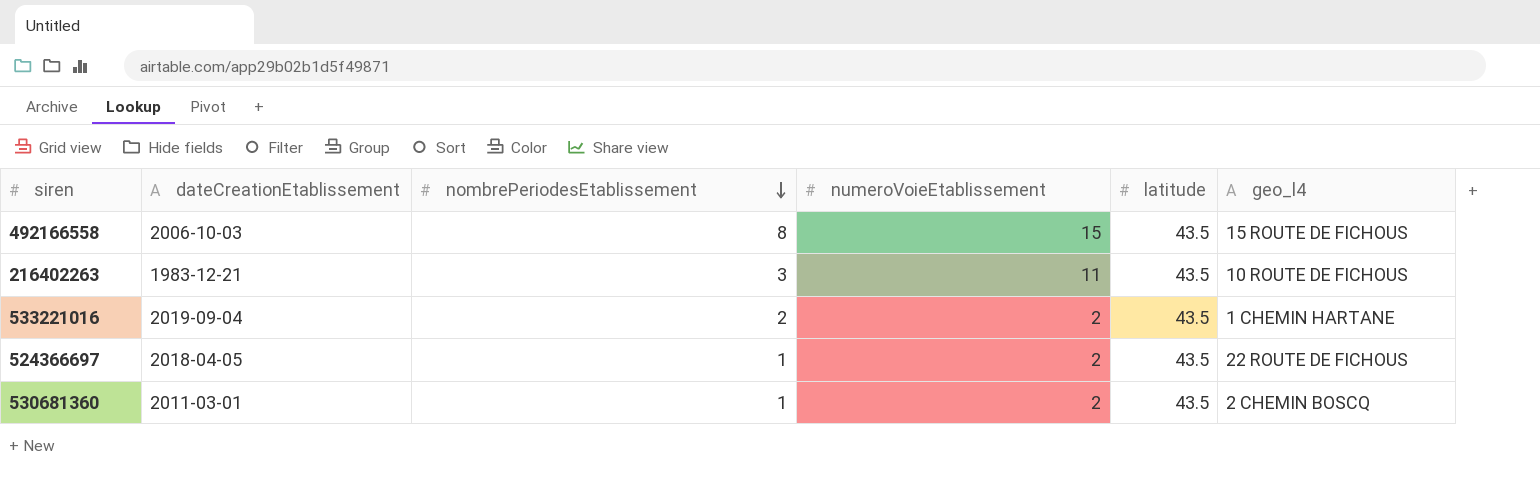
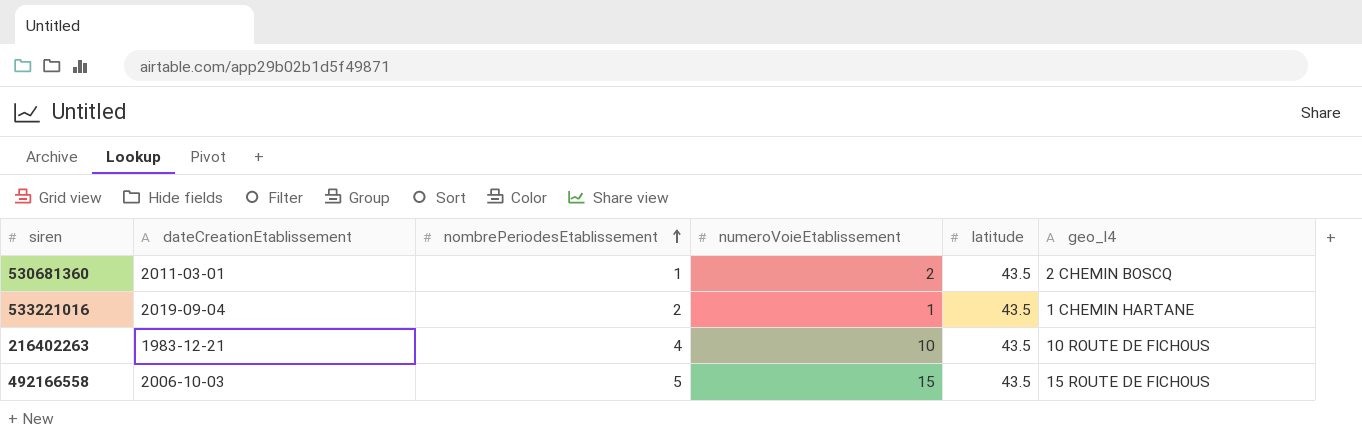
row order: nombrePeriodesEtablissement descending -> nombrePeriodesEtablissement ascending
row 524366697: 2018-04-05 | 1 | 2 | 43.5 | 22 ROUTE DE FICHOUS -> none
533221016 | numeroVoieEtablissement: 2 -> 1
216402263 | nombrePeriodesEtablissement: 3 -> 4
216402263 | numeroVoieEtablissement: 11 -> 10
492166558 | nombrePeriodesEtablissement: 8 -> 5

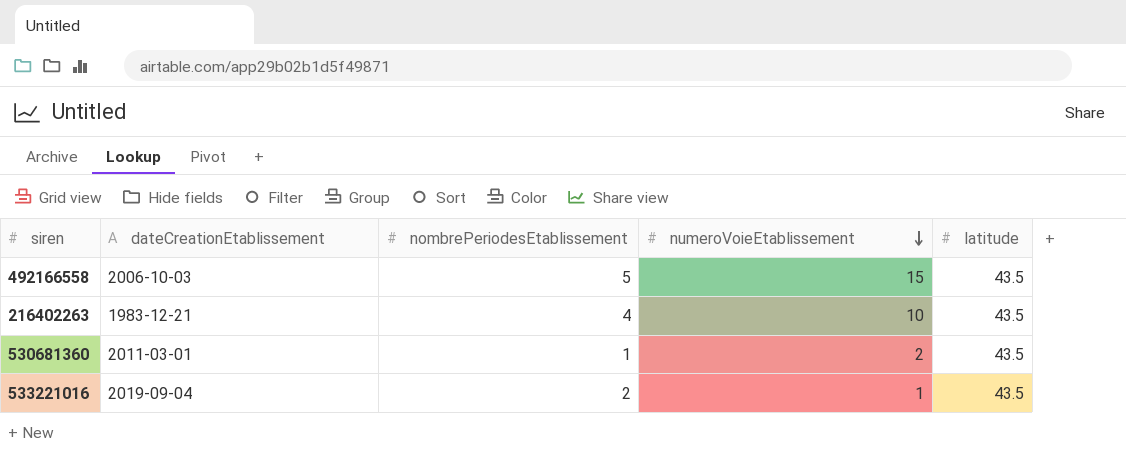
row order: nombrePeriodesEtablissement ascending -> numeroVoieEtablissement descending
column geo_l4 | position: 6 -> none

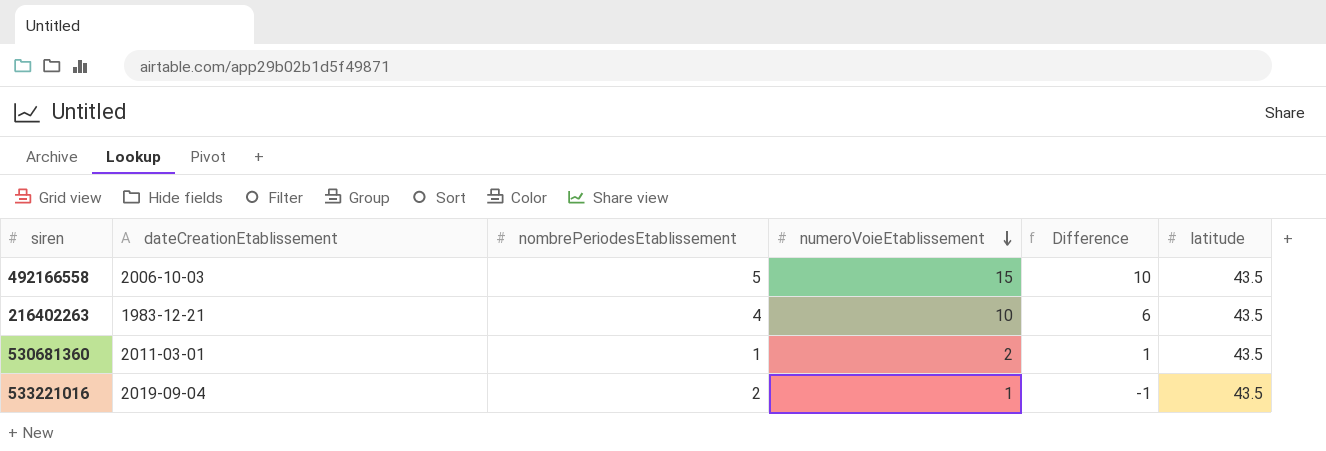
column Difference | formula: none -> [numeroVoieEtablissement] - [nombrePeriodesEtablissement]

